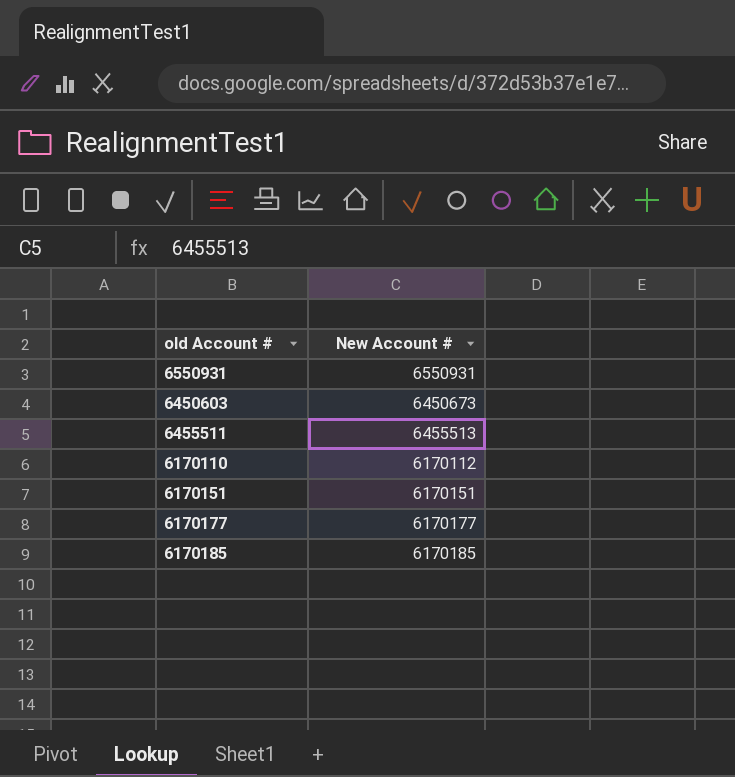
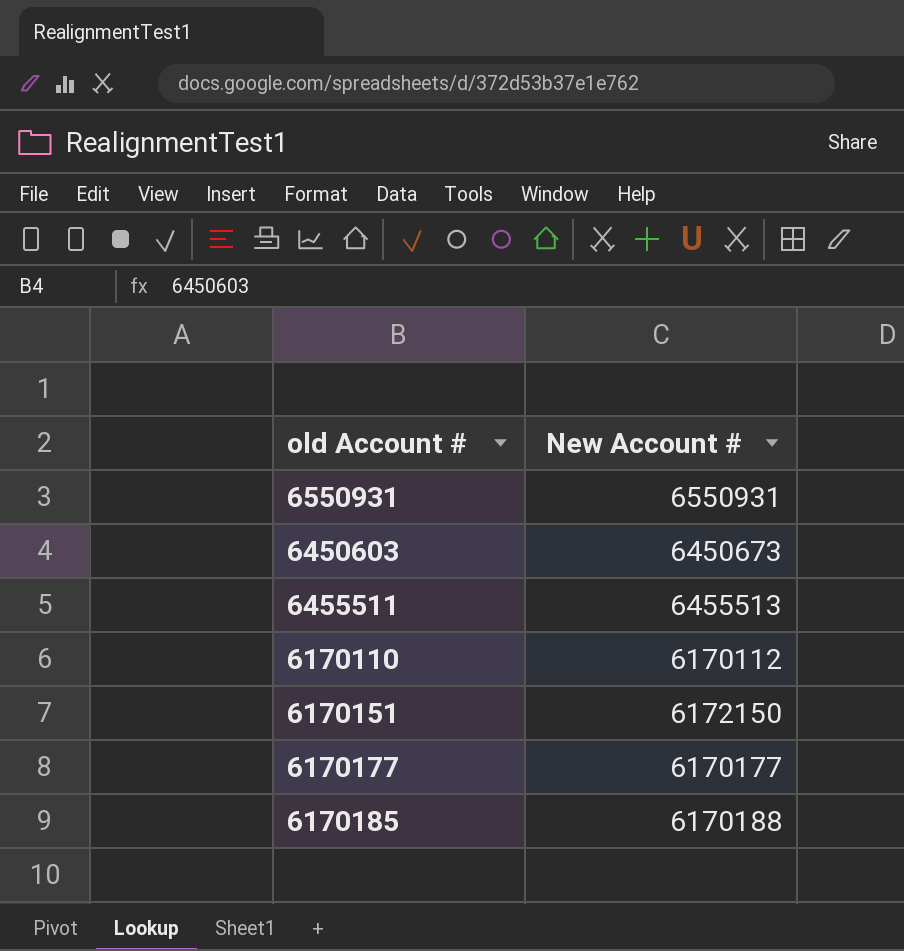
6170151 | New Account #: 6170151 -> 6172150
6170185 | New Account #: 6170185 -> 6170188

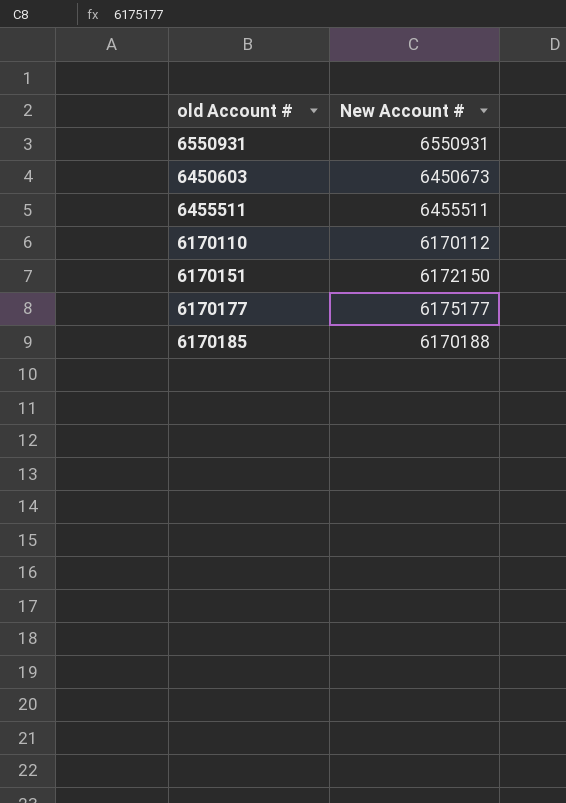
6455511 | New Account #: 6455513 -> 6455511
6170177 | New Account #: 6170177 -> 6175177

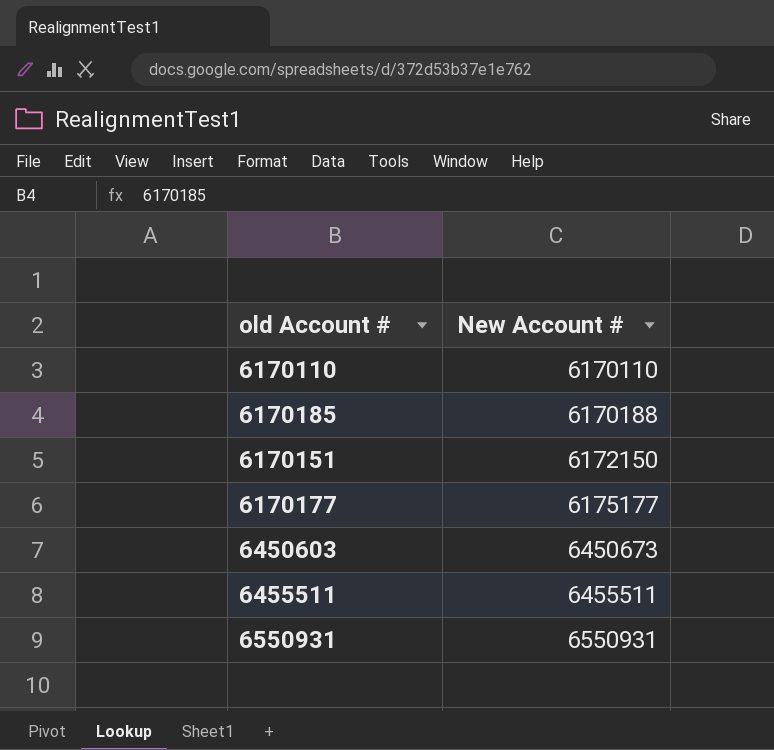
row order: none -> New Account # ascending
6170110 | New Account #: 6170112 -> 6170110

